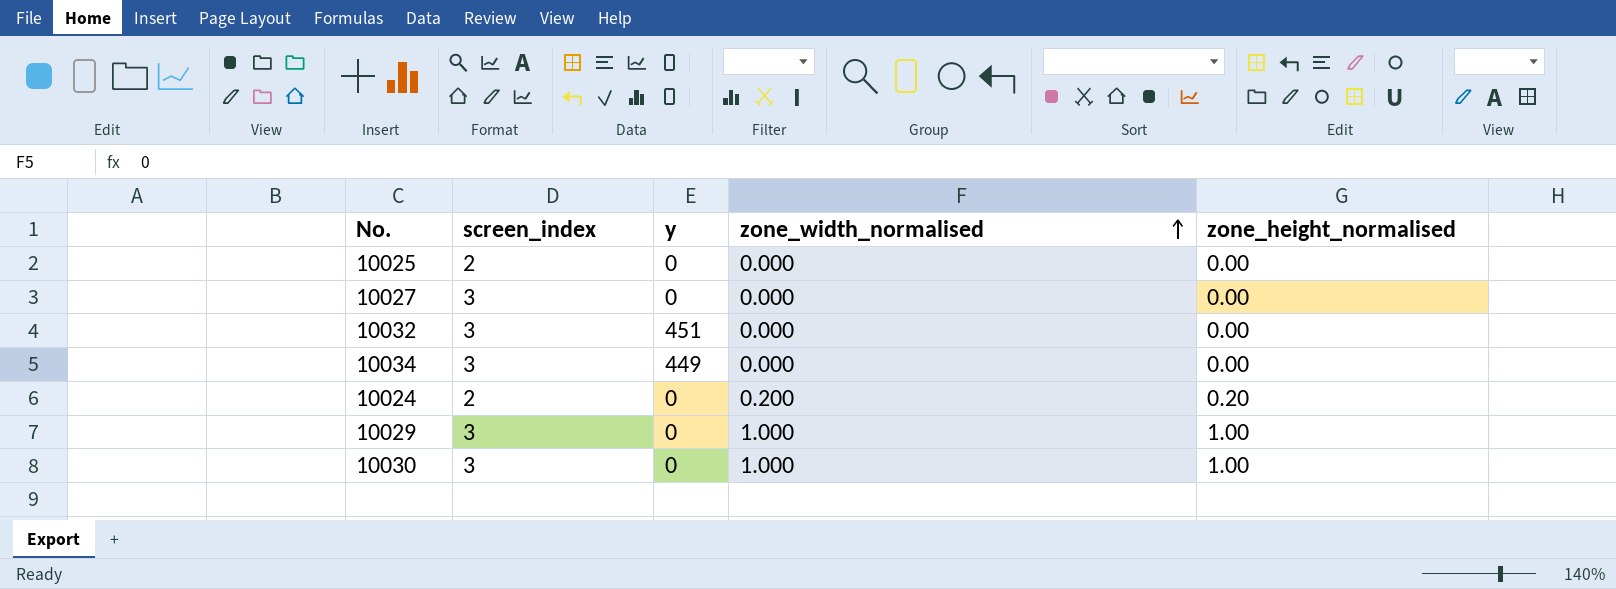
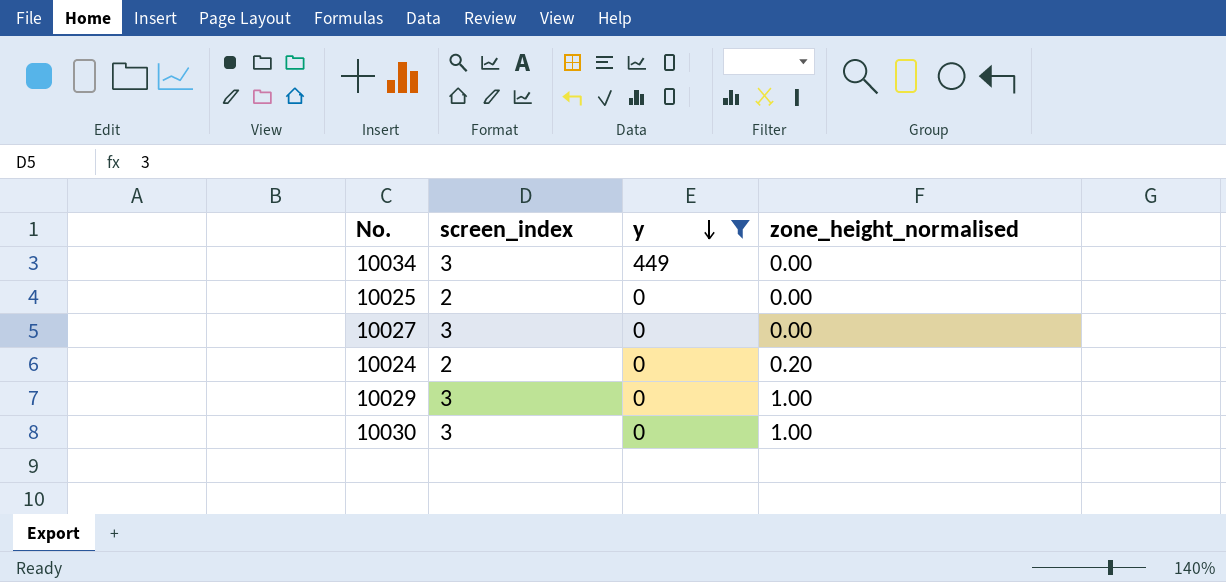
filter: none -> y != 451
row order: zone_width_normalised ascending -> y descending
column zone_width_normalised | position: 4 -> none

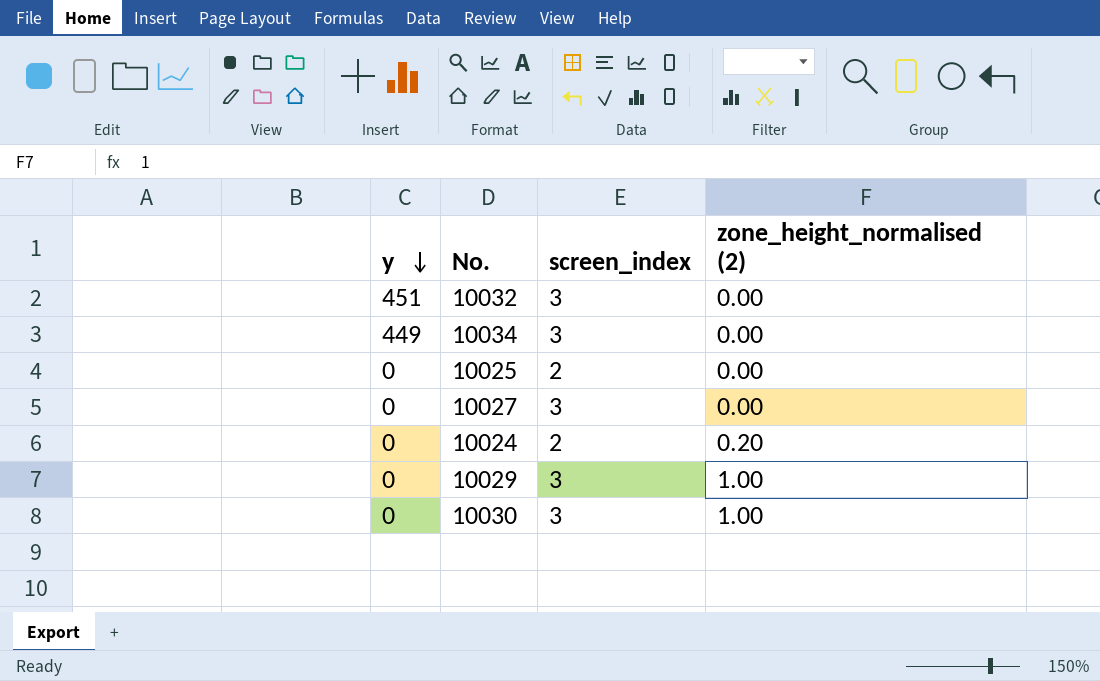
filter: y != 451 -> none
column y | position: 3 -> 1
column name: zone_height_normalised -> zone_height_normalised (2)

